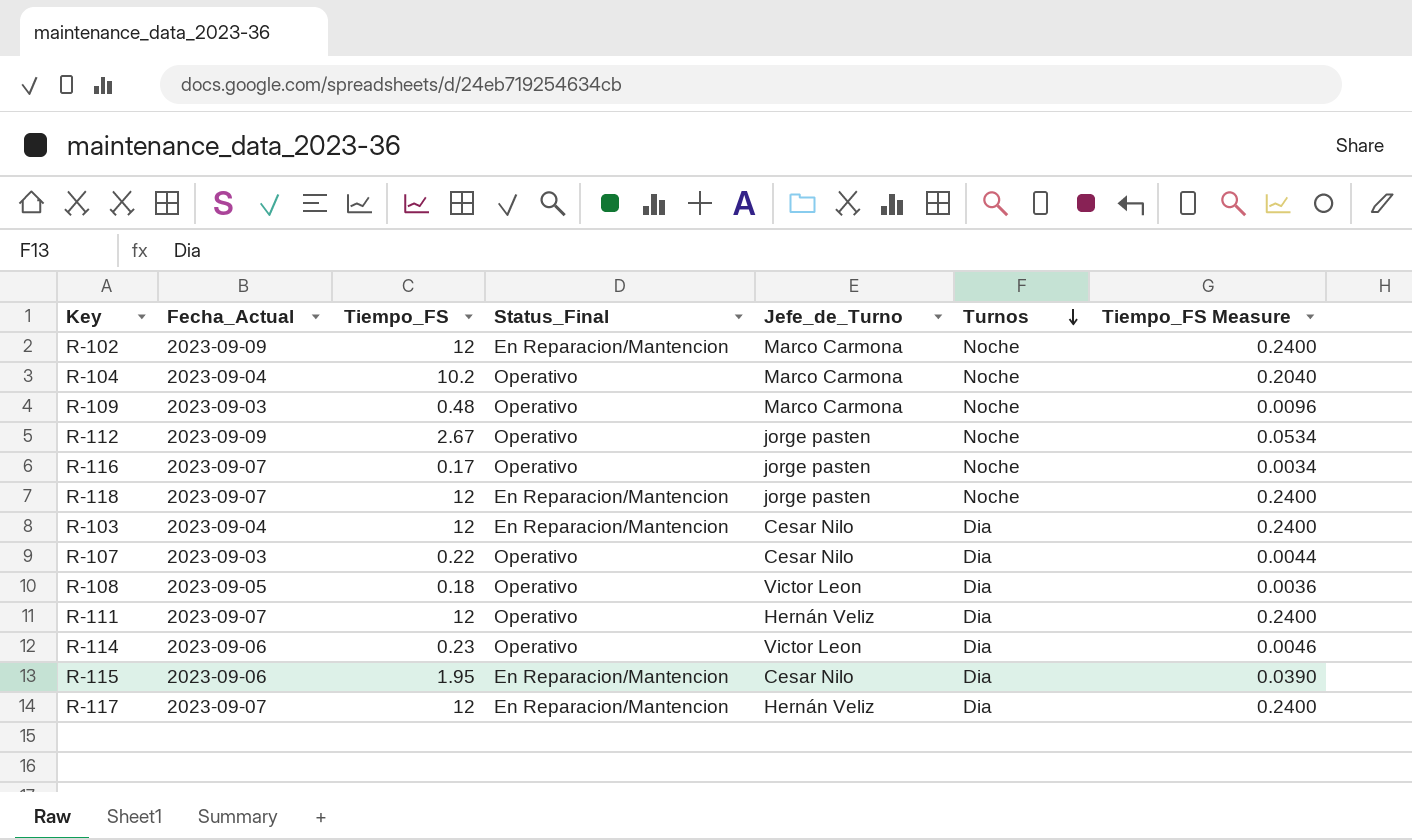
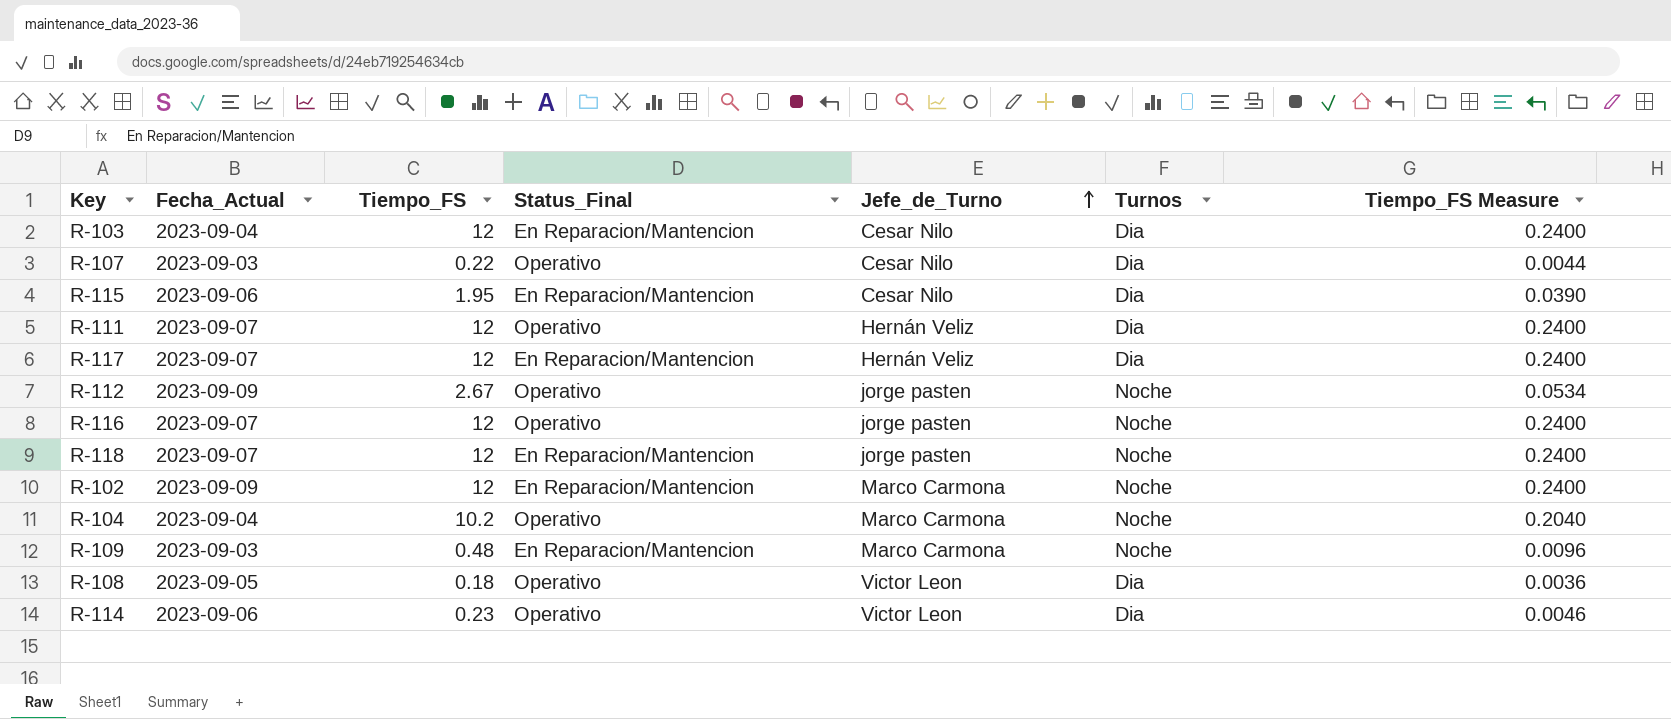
row order: Turnos descending -> Jefe_de_Turno ascending
R-116 | Tiempo_FS: 0.17 -> 12
R-116 | Tiempo_FS Measure: 0.0034 -> 0.2400
R-109 | Status_Final: Operativo -> En Reparacion/Mantencion

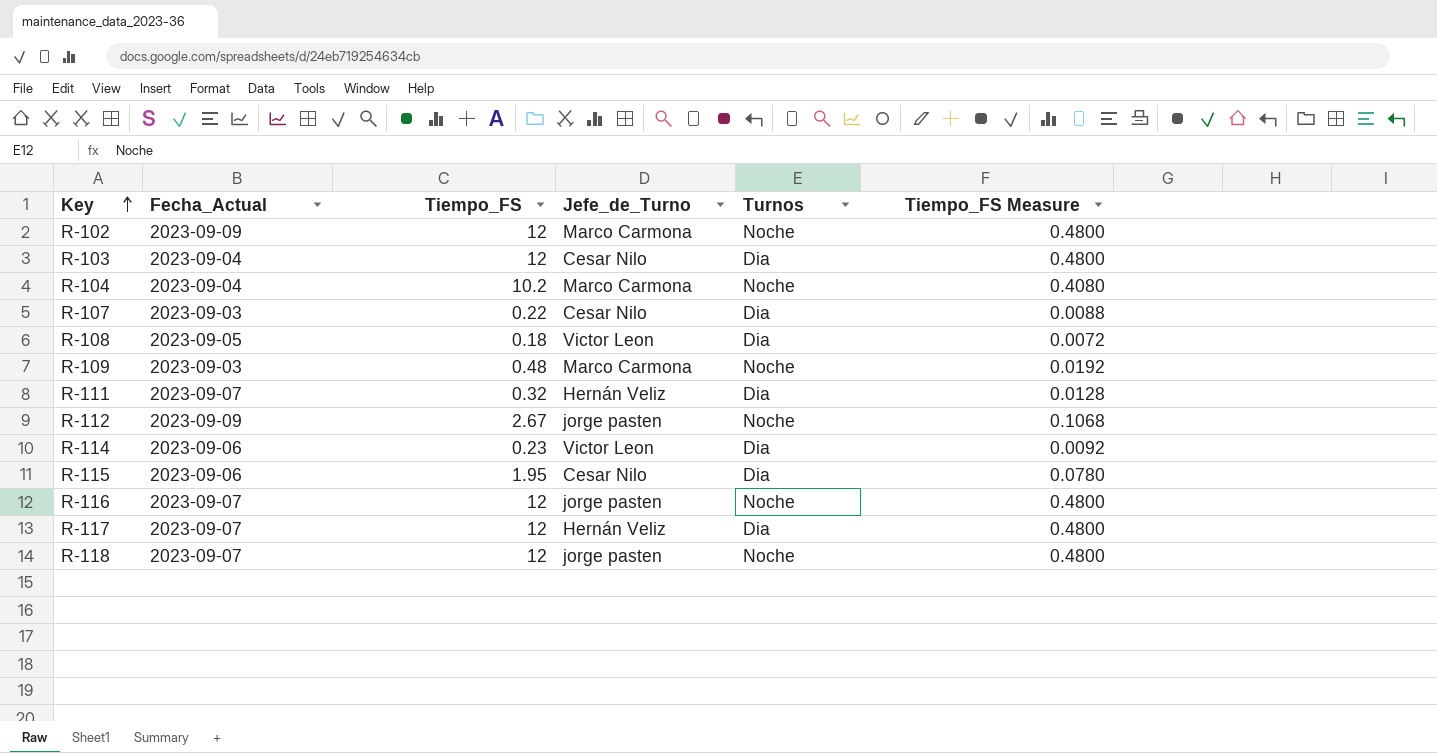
row order: Jefe_de_Turno ascending -> Key ascending
column Status_Final | position: 4 -> none
column Tiempo_FS Measure | formula: [Tiempo_FS] * 0.02 -> [Tiempo_FS] * 0.04
R-111 | Tiempo_FS: 12 -> 0.32

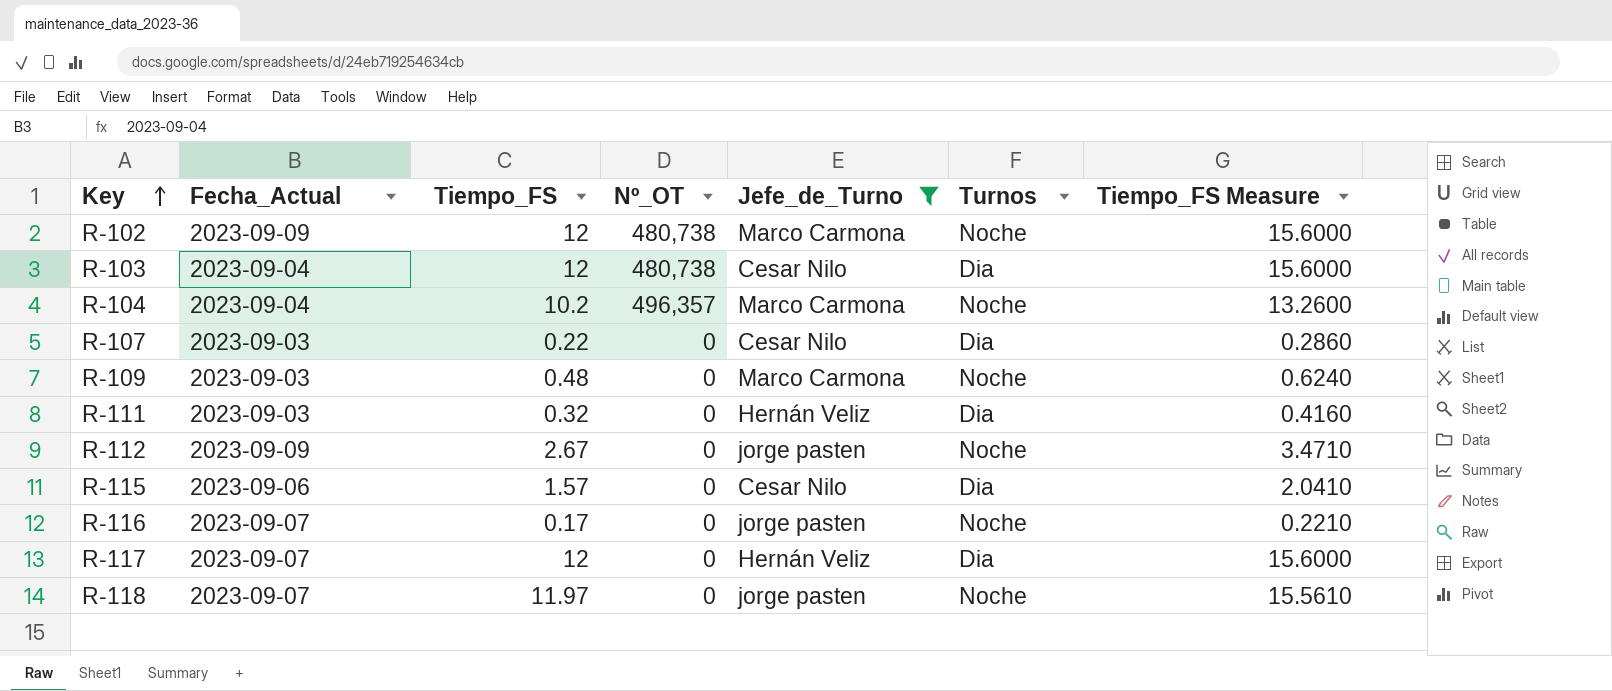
filter: none -> Jefe_de_Turno != Victor Leon
column Nº_OT | position: none -> 4
column Tiempo_FS Measure | formula: [Tiempo_FS] * 0.04 -> [Tiempo_FS] * 1.3
R-111 | Fecha_Actual: 2023-09-07 -> 2023-09-03
R-115 | Tiempo_FS: 1.95 -> 1.57
R-116 | Tiempo_FS: 12 -> 0.17
R-118 | Tiempo_FS: 12 -> 11.97

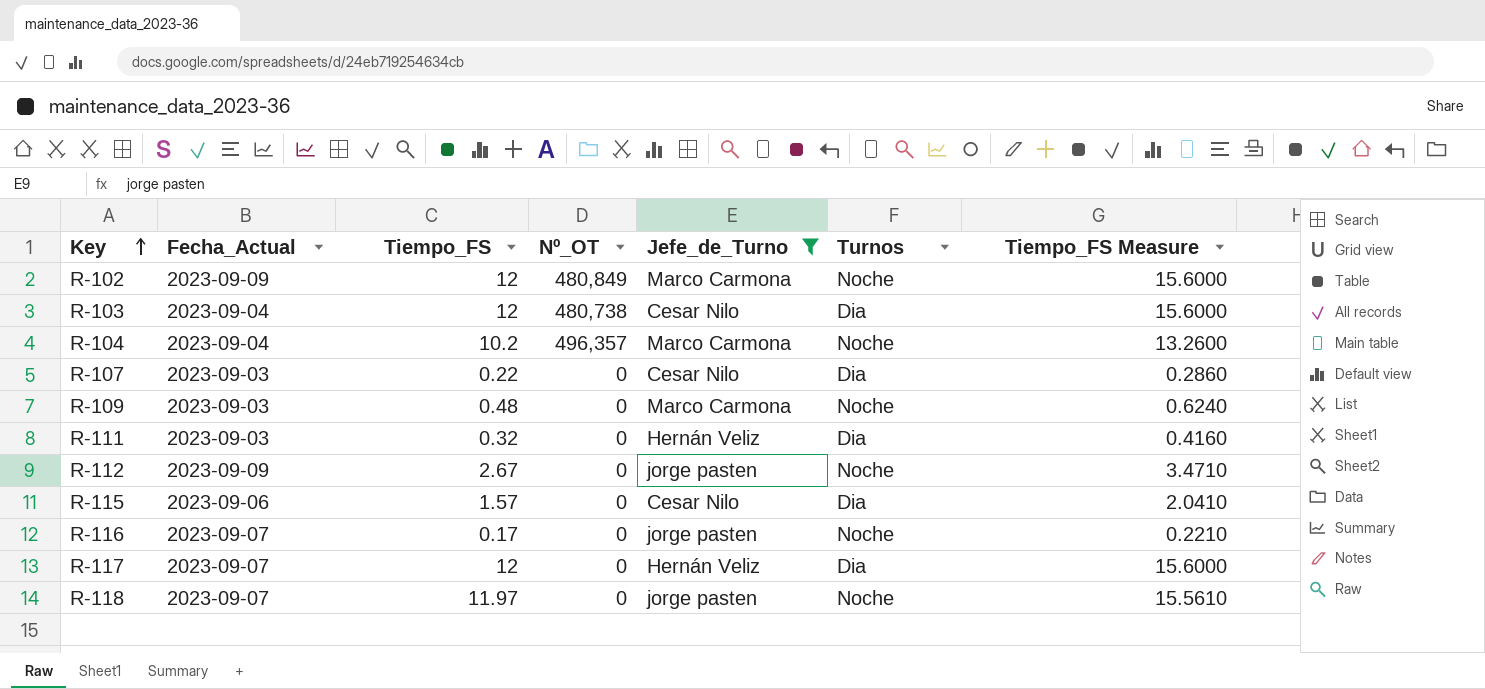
R-102 | Nº_OT: 480,738 -> 480,849

